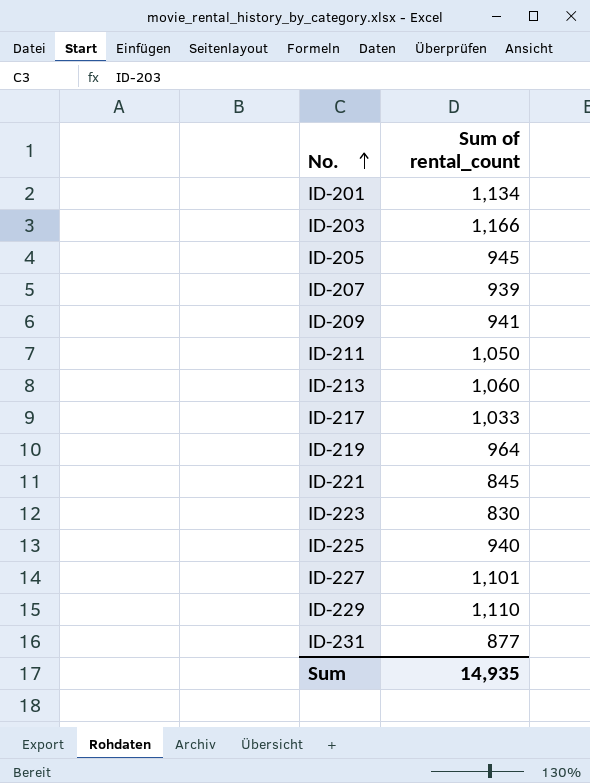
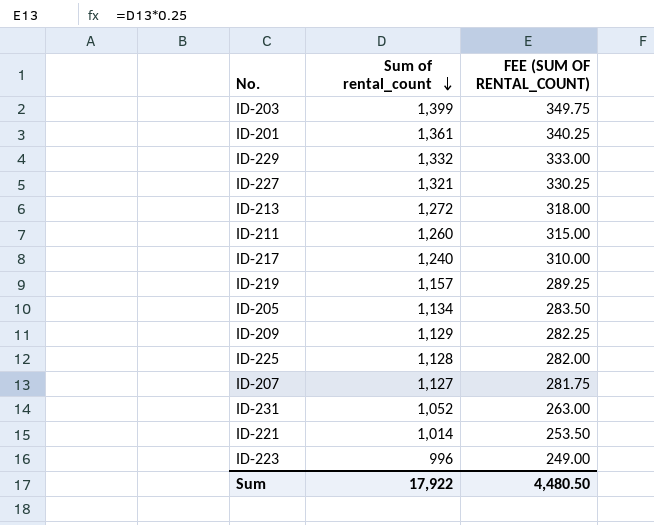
row order: No. ascending -> Sum of rental_count descending
column FEE (SUM OF RENTAL_COUNT) | formula: none -> [Sum of rental_count] * 0.25
ID-203 | Sum of rental_count: 1,166 -> 1,399
ID-201 | Sum of rental_count: 1,134 -> 1,361
ID-229 | Sum of rental_count: 1,110 -> 1,332
ID-227 | Sum of rental_count: 1,101 -> 1,321
ID-213 | Sum of rental_count: 1,060 -> 1,272
ID-211 | Sum of rental_count: 1,050 -> 1,260
ID-217 | Sum of rental_count: 1,033 -> 1,240
ID-219 | Sum of rental_count: 964 -> 1,157
ID-205 | Sum of rental_count: 945 -> 1,134
ID-209 | Sum of rental_count: 941 -> 1,129
ID-225 | Sum of rental_count: 940 -> 1,128
ID-207 | Sum of rental_count: 939 -> 1,127
ID-231 | Sum of rental_count: 877 -> 1,052
ID-221 | Sum of rental_count: 845 -> 1,014
ID-223 | Sum of rental_count: 830 -> 996
Sum | Sum of rental_count: 14,935 -> 17,922

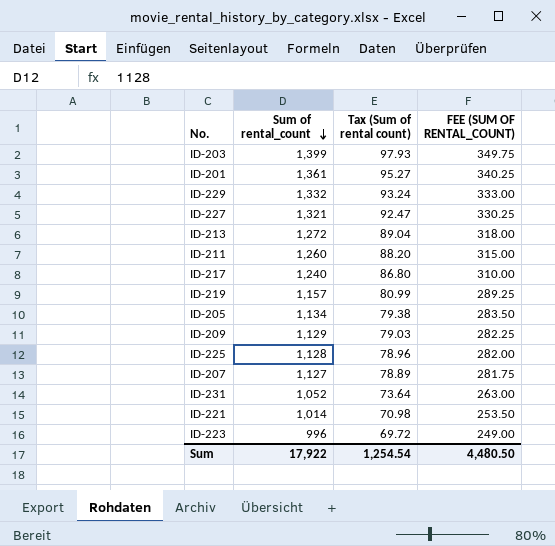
column Tax (Sum of rental count) | formula: none -> [Sum of rental_count] * 0.07

